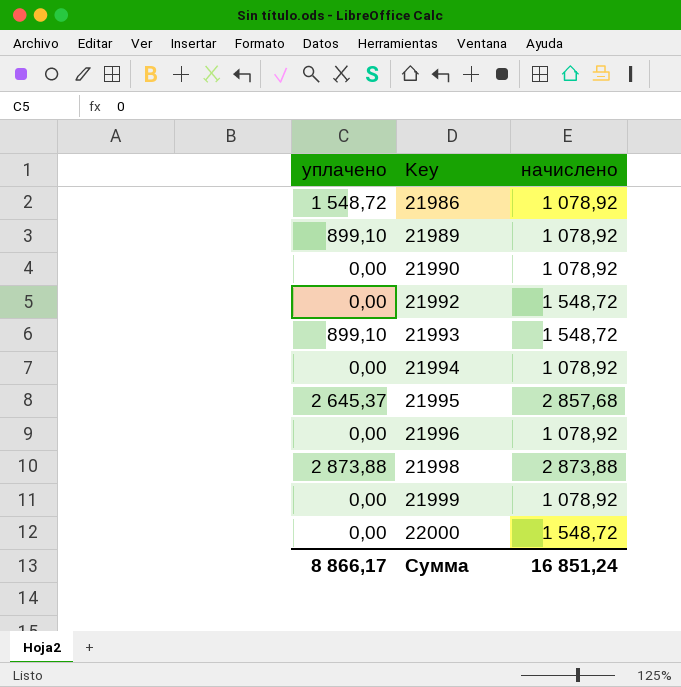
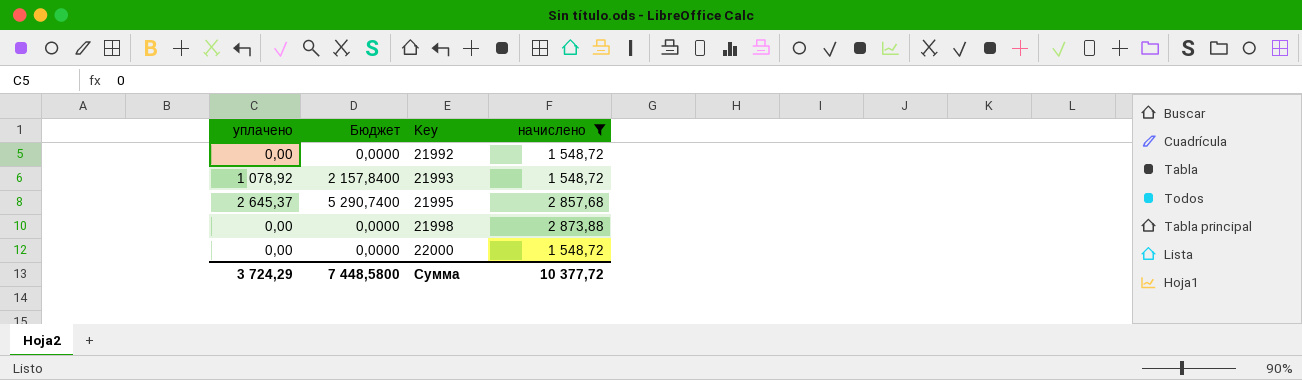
filter: none -> начислено != 1 078,92
column Бюджет | formula: none -> [уплачено] * 2
21993 | уплачено: 899,10 -> 1 078,92
21998 | уплачено: 2 873,88 -> 0,00
Сумма | уплачено: 8 866,17 -> 3 724,29
Сумма | начислено: 16 851,24 -> 10 377,72

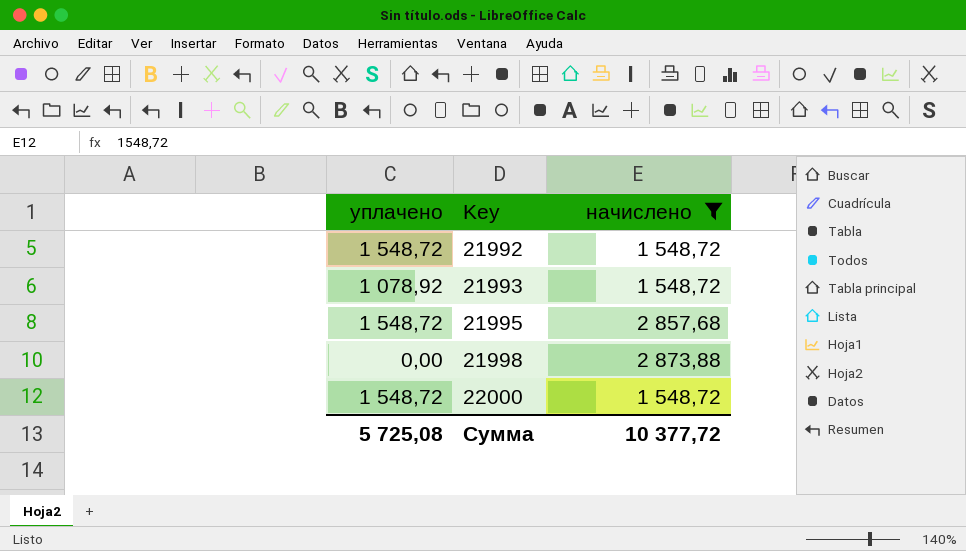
column Бюджет | formula: [уплачено] * 2 -> none
21992 | уплачено: 0,00 -> 1 548,72
21995 | уплачено: 2 645,37 -> 1 548,72
22000 | уплачено: 0,00 -> 1 548,72
Сумма | уплачено: 3 724,29 -> 5 725,08

